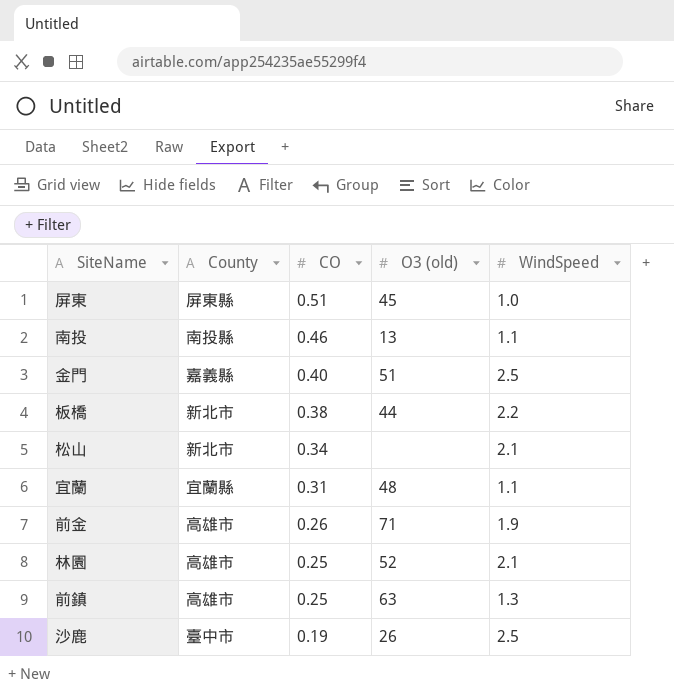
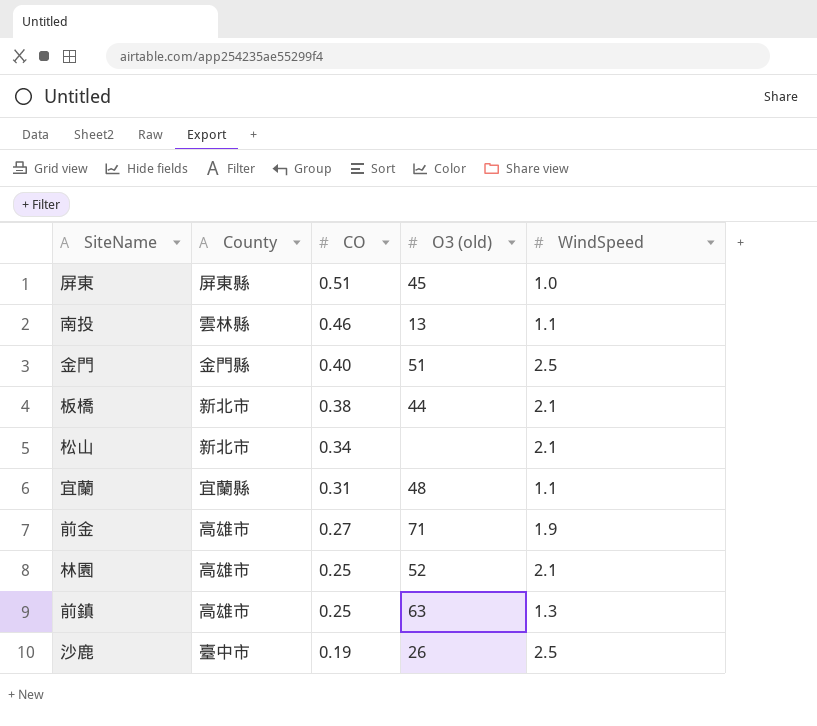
南投 | County: 南投縣 -> 雲林縣
金門 | County: 嘉義縣 -> 金門縣
板橋 | WindSpeed: 2.2 -> 2.1
前金 | CO: 0.26 -> 0.27

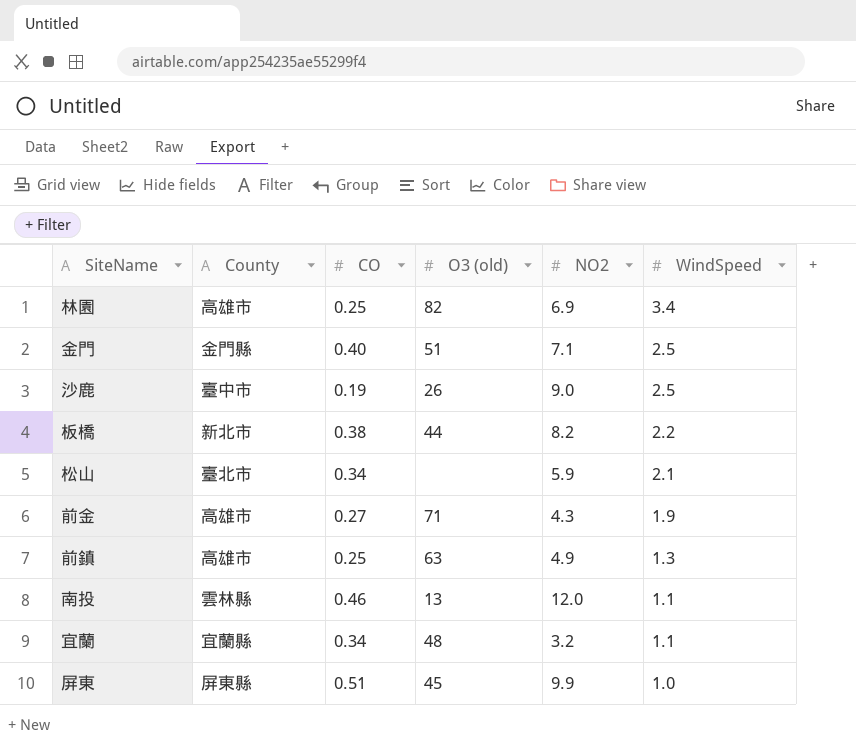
row order: CO descending -> WindSpeed descending
column NO2 | position: none -> 5
林園 | O3 (old): 52 -> 82
林園 | WindSpeed: 2.1 -> 3.4
板橋 | WindSpeed: 2.1 -> 2.2
松山 | County: 新北市 -> 臺北市
宜蘭 | CO: 0.31 -> 0.34

